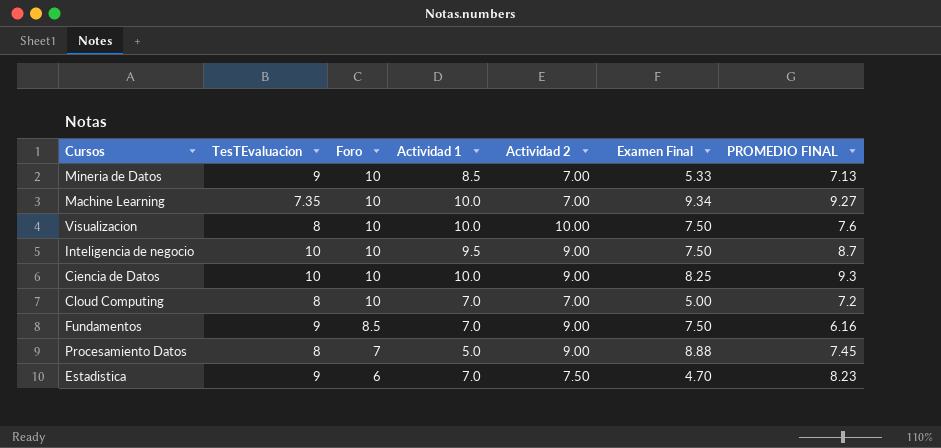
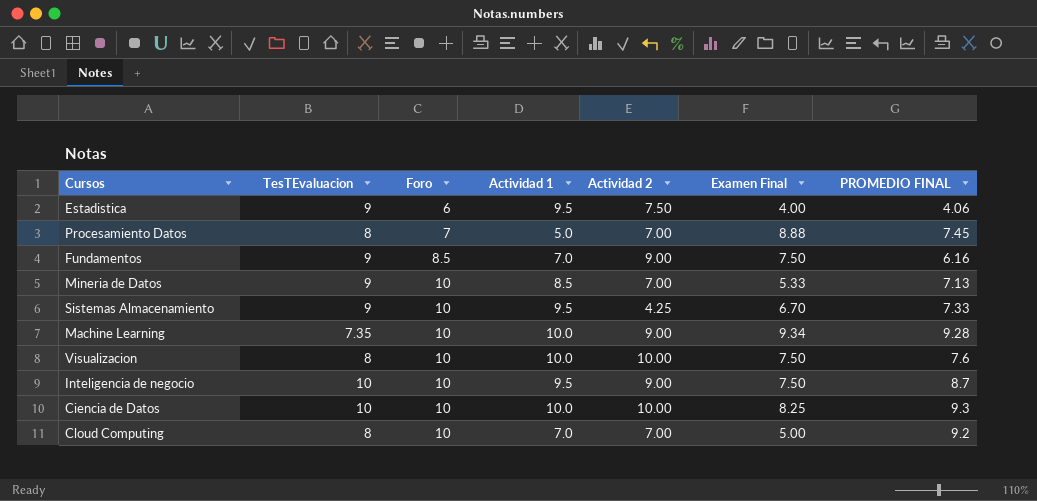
row order: Foro descending -> Foro ascending
Estadistica | Actividad 1: 7.0 -> 9.5
Estadistica | Examen Final: 4.70 -> 4.00
Estadistica | PROMEDIO FINAL: 8.23 -> 4.06
Procesamiento Datos | Actividad 2: 9.00 -> 7.00
row Sistemas Almacenamiento: none -> 9 | 10 | 9.5 | 4.25 | 6.70 | 7.33
Machine Learning | Actividad 2: 7.00 -> 9.00
Machine Learning | PROMEDIO FINAL: 9.27 -> 9.28
Ciencia de Datos | Actividad 2: 9.00 -> 10.00
Cloud Computing | PROMEDIO FINAL: 7.2 -> 9.2

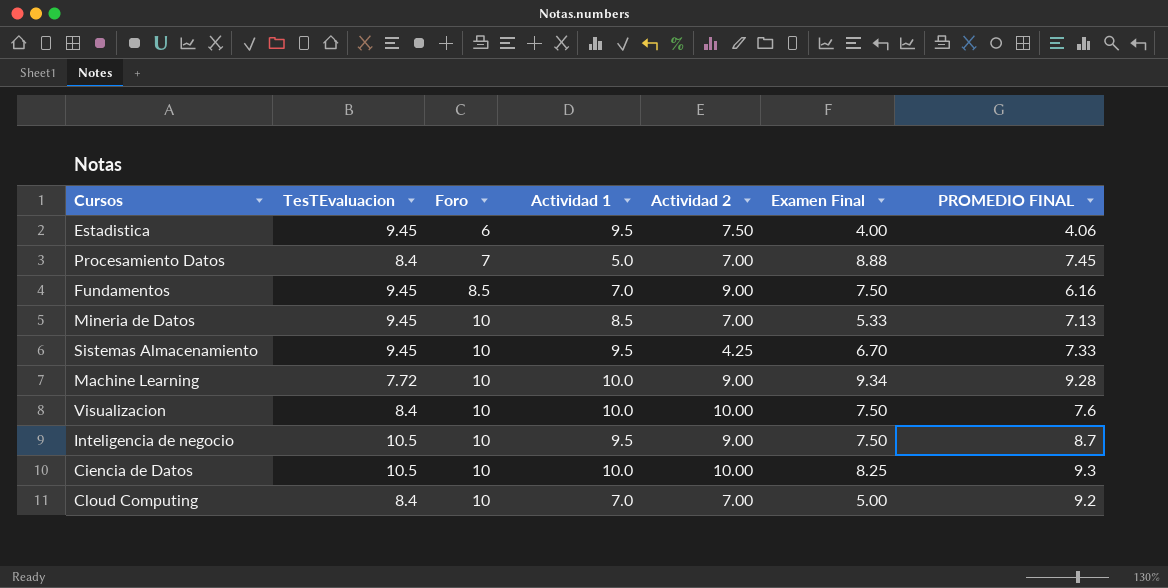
Estadistica | TesTEvaluacion: 9 -> 9.45
Procesamiento Datos | TesTEvaluacion: 8 -> 8.4
Fundamentos | TesTEvaluacion: 9 -> 9.45
Mineria de Datos | TesTEvaluacion: 9 -> 9.45
Sistemas Almacenamiento | TesTEvaluacion: 9 -> 9.45
Machine Learning | TesTEvaluacion: 7.35 -> 7.72
Visualizacion | TesTEvaluacion: 8 -> 8.4
Inteligencia de negocio | TesTEvaluacion: 10 -> 10.5
Ciencia de Datos | TesTEvaluacion: 10 -> 10.5
Cloud Computing | TesTEvaluacion: 8 -> 8.4

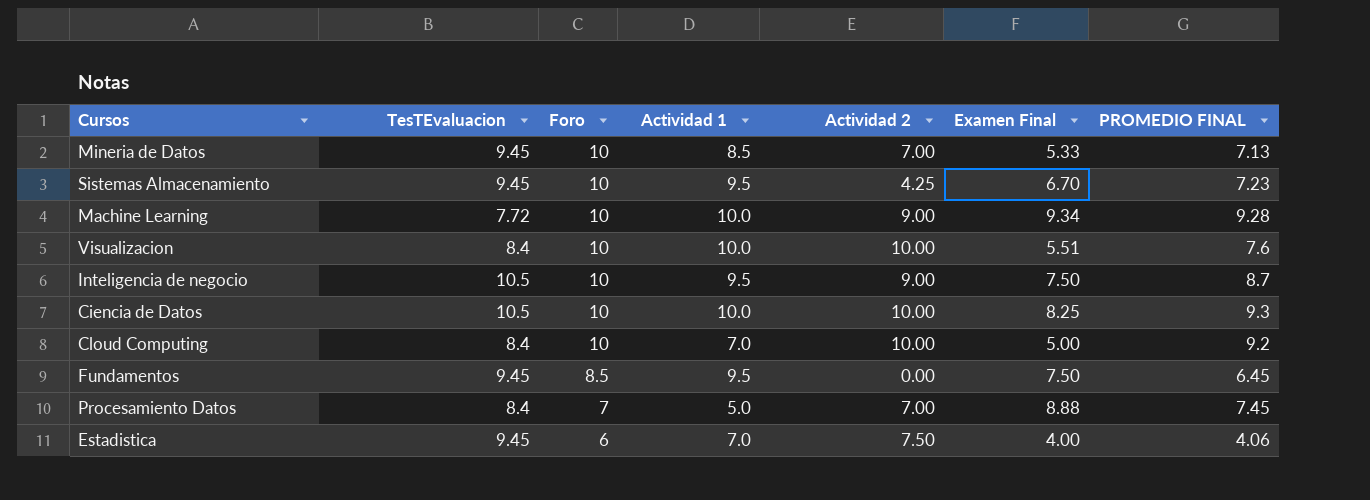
row order: Foro ascending -> Foro descending
Sistemas Almacenamiento | PROMEDIO FINAL: 7.33 -> 7.23
Visualizacion | Examen Final: 7.50 -> 5.51
Cloud Computing | Actividad 2: 7.00 -> 10.00
Fundamentos | Actividad 1: 7.0 -> 9.5
Fundamentos | Actividad 2: 9.00 -> 0.00
Fundamentos | PROMEDIO FINAL: 6.16 -> 6.45
Estadistica | Actividad 1: 9.5 -> 7.0

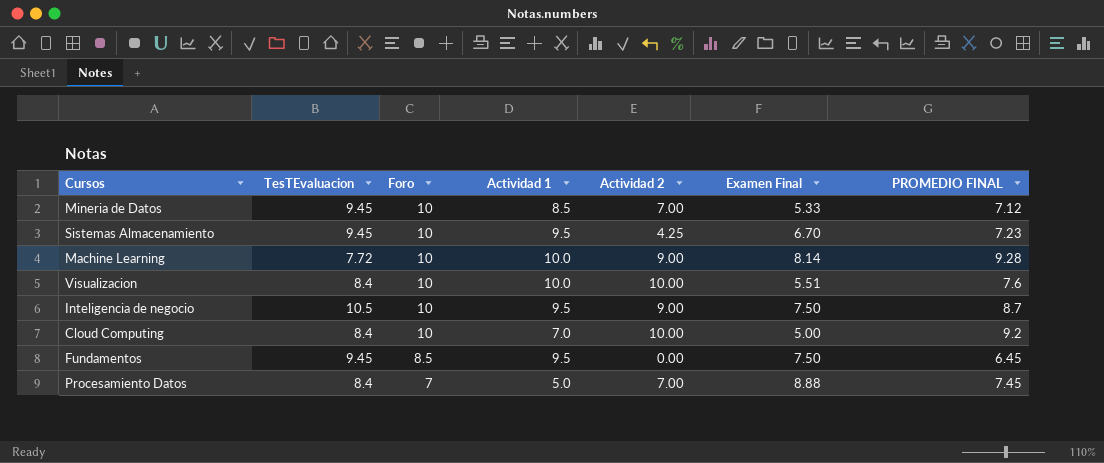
row Ciencia de Datos: 10.5 | 10 | 10.0 | 10.00 | 8.25 | 9.3 -> none
row Estadistica: 9.45 | 6 | 7.0 | 7.50 | 4.00 | 4.06 -> none
Mineria de Datos | PROMEDIO FINAL: 7.13 -> 7.12
Machine Learning | Examen Final: 9.34 -> 8.14

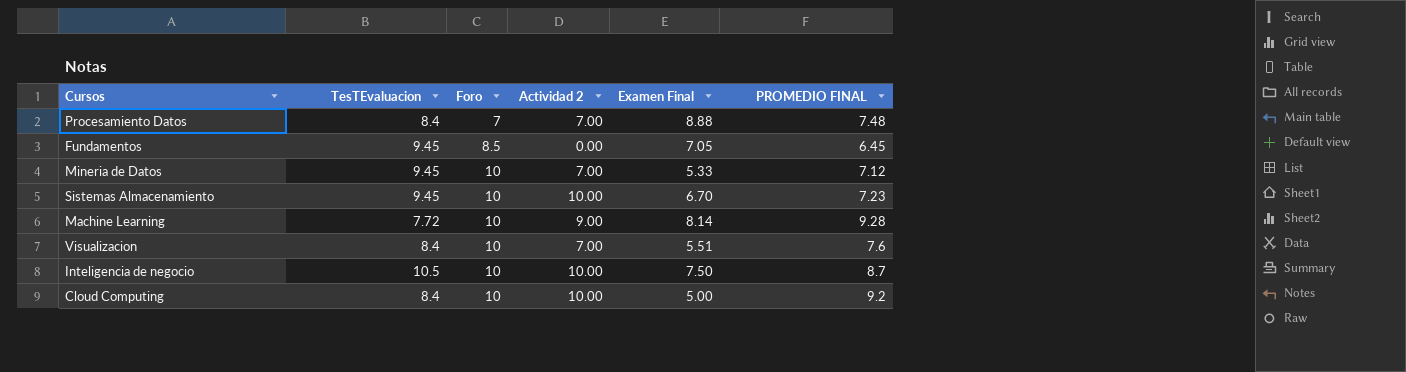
row order: Foro descending -> Foro ascending
column Actividad 1 | position: 4 -> none
Procesamiento Datos | PROMEDIO FINAL: 7.45 -> 7.48
Fundamentos | Examen Final: 7.50 -> 7.05
Sistemas Almacenamiento | Actividad 2: 4.25 -> 10.00
Visualizacion | Actividad 2: 10.00 -> 7.00
Inteligencia de negocio | Actividad 2: 9.00 -> 10.00

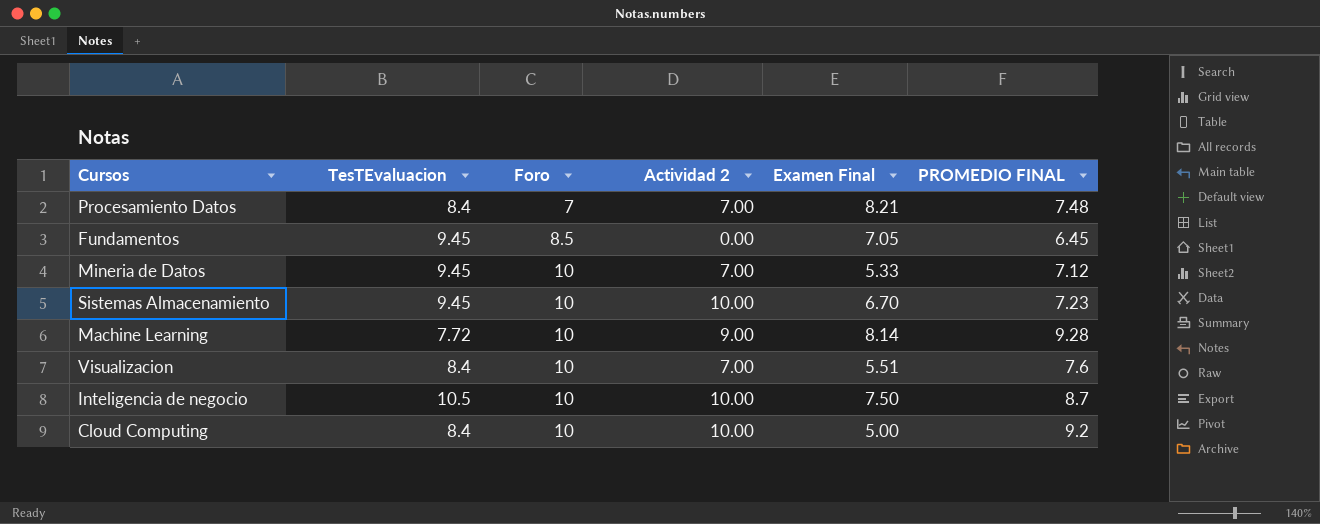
Procesamiento Datos | Examen Final: 8.88 -> 8.21

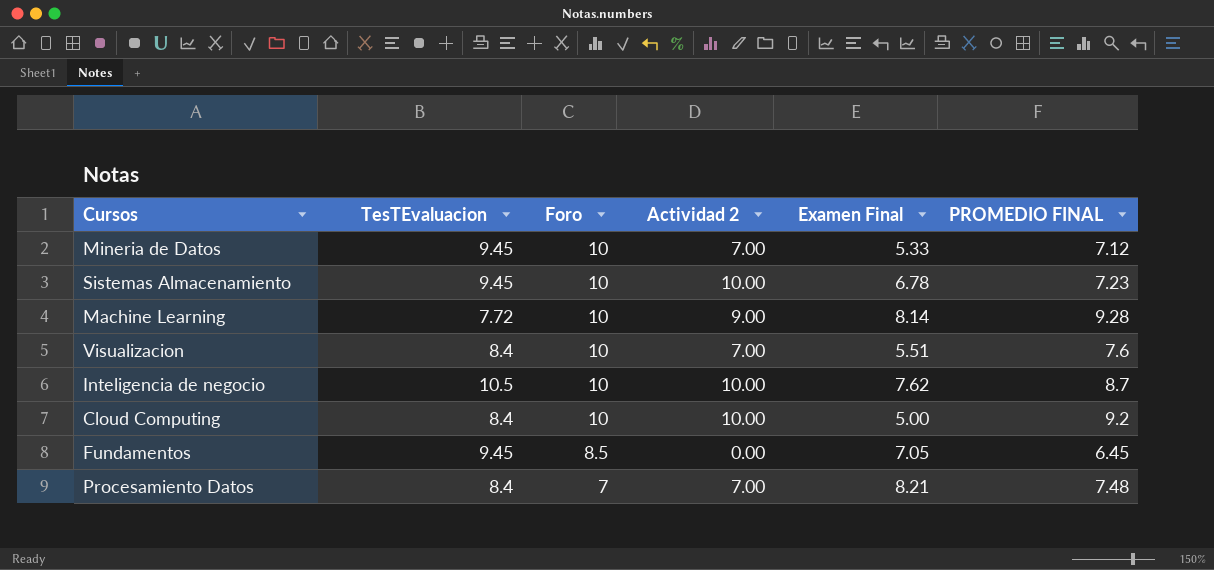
row order: Foro ascending -> Foro descending
Sistemas Almacenamiento | Examen Final: 6.70 -> 6.78
Inteligencia de negocio | Examen Final: 7.50 -> 7.62

